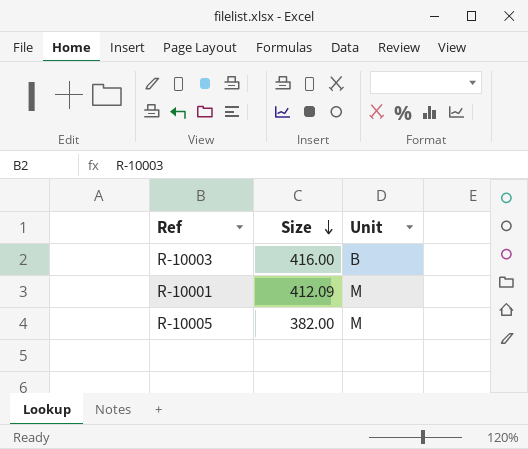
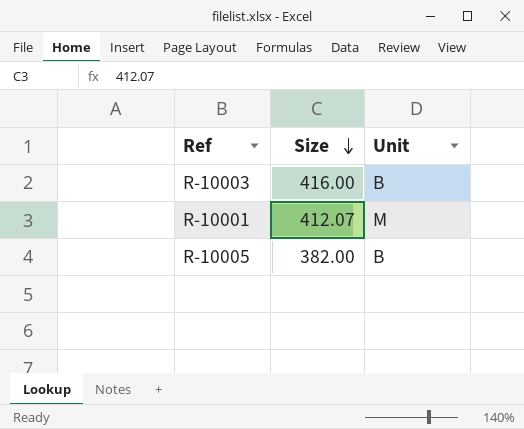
R-10001 | Size: 412.09 -> 412.07
R-10005 | Unit: M -> B

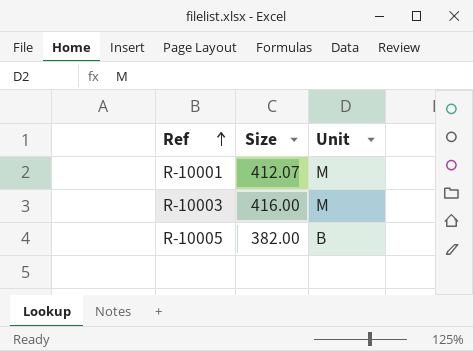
row order: Size descending -> Ref ascending
R-10003 | Unit: B -> M

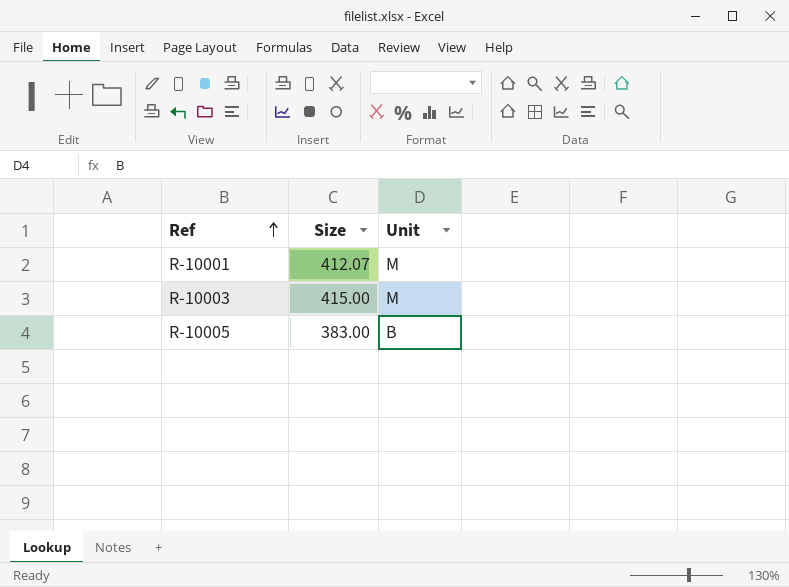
R-10003 | Size: 416.00 -> 415.00
R-10005 | Size: 382.00 -> 383.00

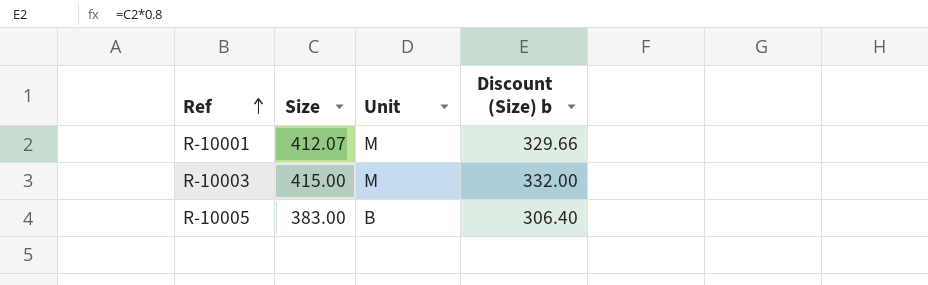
column Discount (Size) b | formula: none -> [Size] * 0.8

